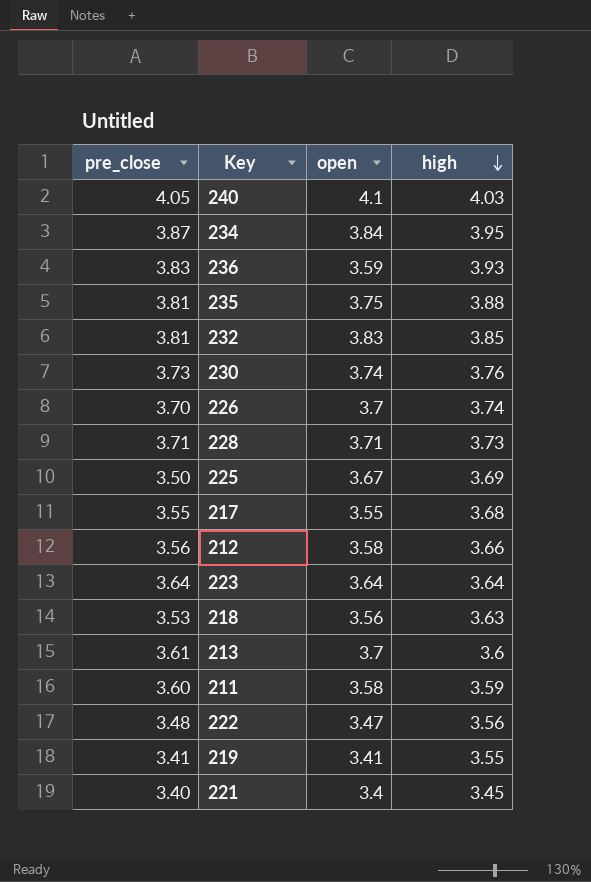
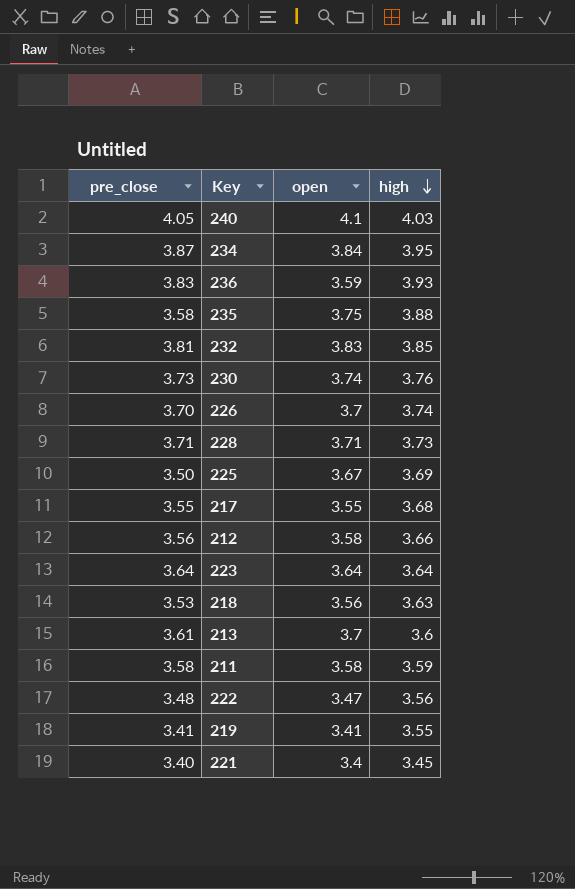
235 | pre_close: 3.81 -> 3.58
211 | pre_close: 3.60 -> 3.58

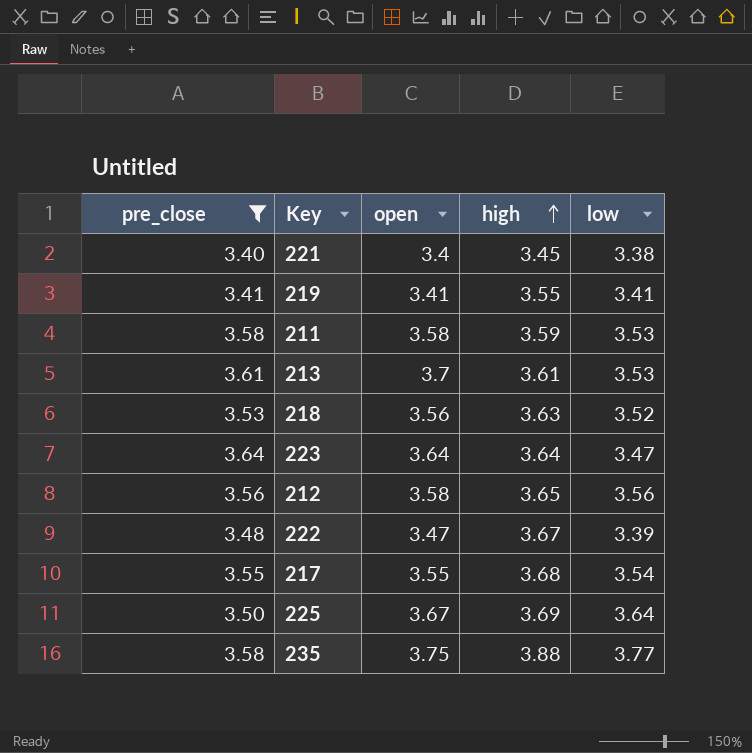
filter: none -> pre_close <= 3.64
row order: high descending -> high ascending
column low | position: none -> 5
213 | high: 3.6 -> 3.61
212 | high: 3.66 -> 3.65
222 | high: 3.56 -> 3.67

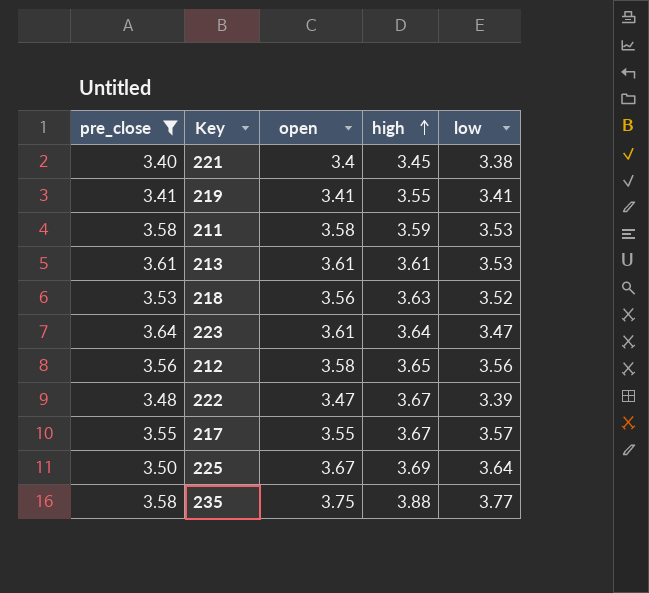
213 | open: 3.7 -> 3.61
223 | open: 3.64 -> 3.61
217 | high: 3.68 -> 3.67
217 | low: 3.54 -> 3.57

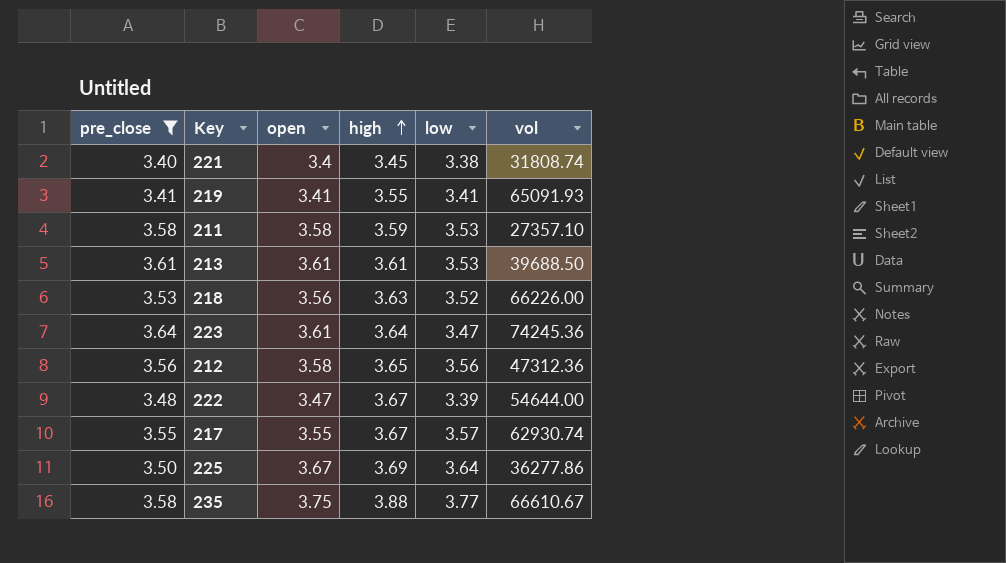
column vol | position: none -> 6

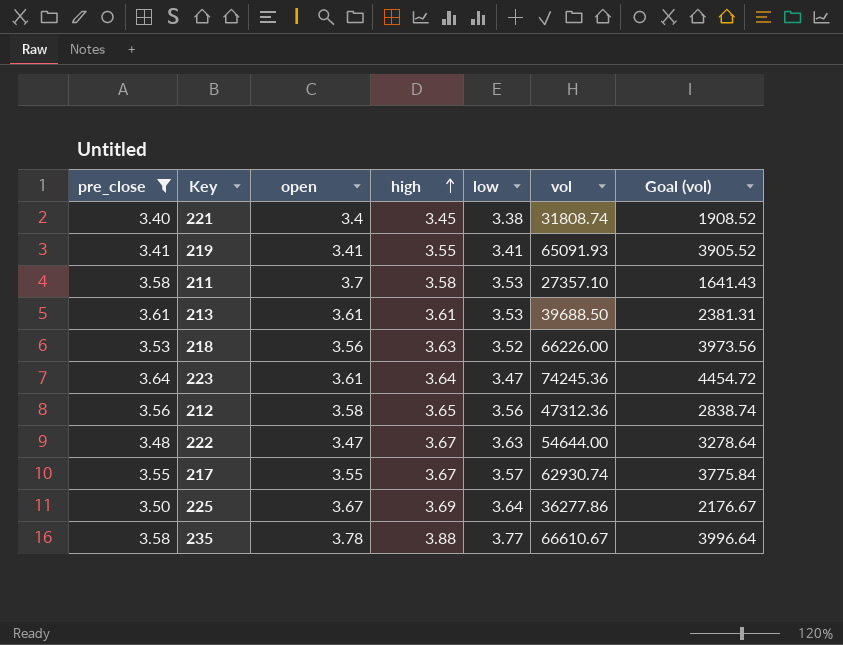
column Goal (vol) | formula: none -> [vol] * 0.06
211 | open: 3.58 -> 3.7
211 | high: 3.59 -> 3.58
222 | low: 3.39 -> 3.63
235 | open: 3.75 -> 3.78

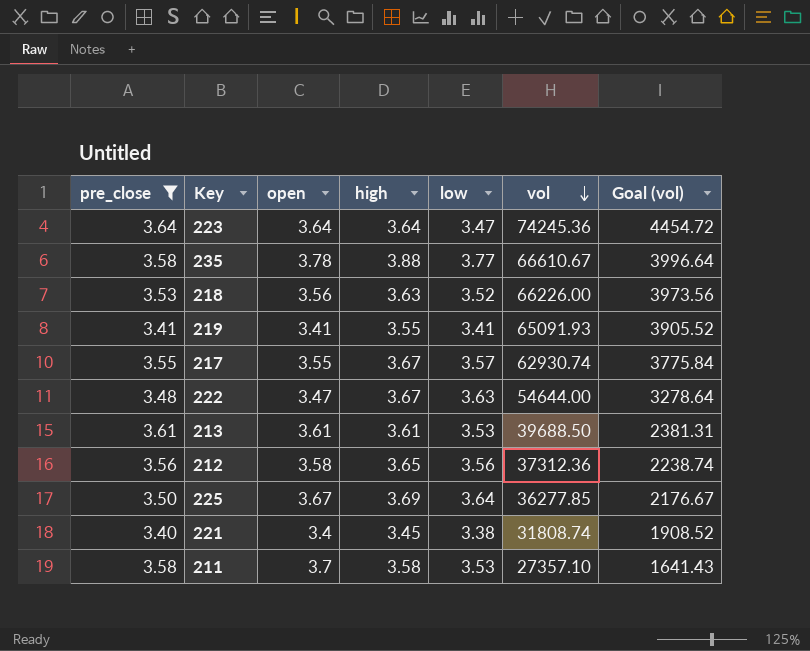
row order: high ascending -> vol descending
223 | open: 3.61 -> 3.64
212 | vol: 47312.36 -> 37312.36
212 | Goal (vol): 2838.74 -> 2238.74
225 | vol: 36277.86 -> 36277.85

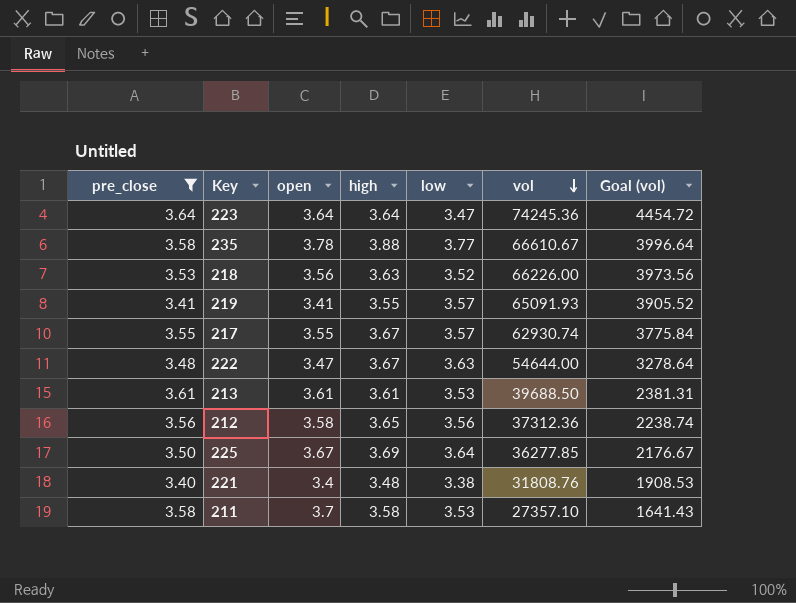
219 | low: 3.41 -> 3.57
221 | high: 3.45 -> 3.48
221 | vol: 31808.74 -> 31808.76
221 | Goal (vol): 1908.52 -> 1908.53

